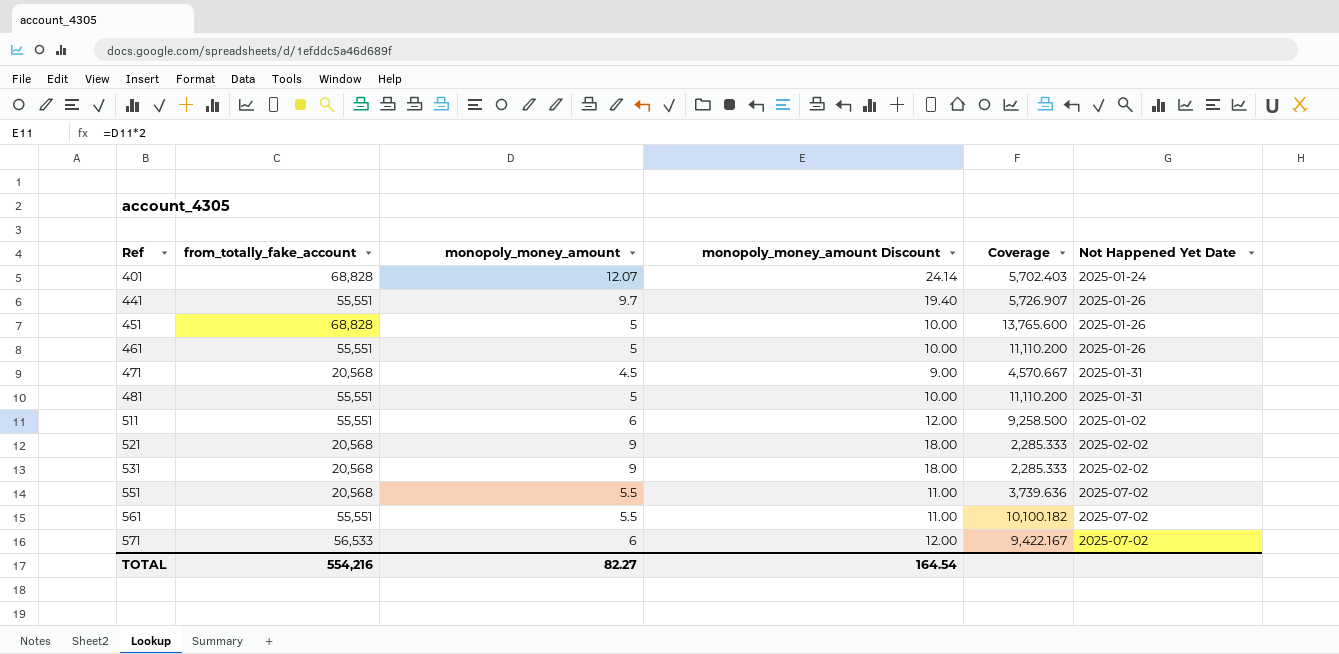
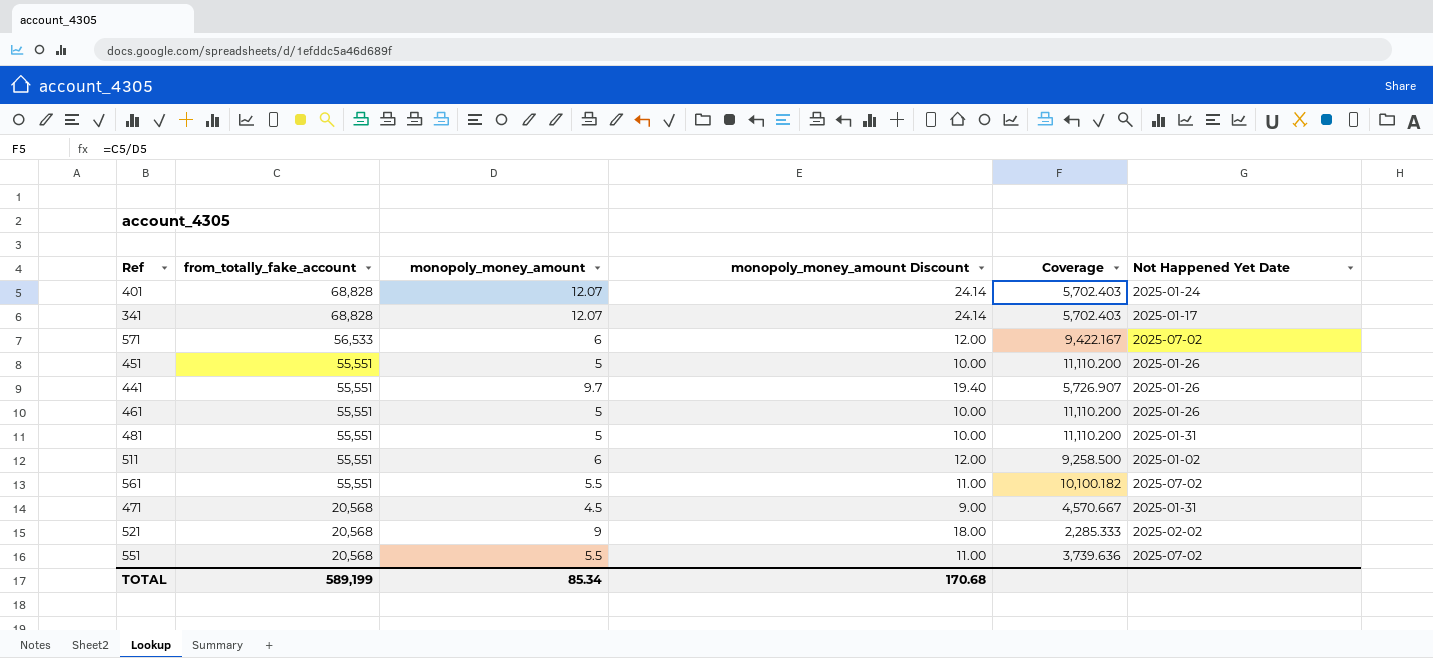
row order: Ref ascending -> from_totally_fake_account descending
row 531: 20,568 | 9 | 18.00 | 2,285.333 | 2025-02-02 -> none
row 341: none -> 68,828 | 12.07 | 24.14 | 5,702.403 | 2025-01-17
451 | from_totally_fake_account: 68,828 -> 55,551
451 | Coverage: 13,765.600 -> 11,110.200
TOTAL | from_totally_fake_account: 554,216 -> 589,199
TOTAL | monopoly_money_amount: 82.27 -> 85.34
TOTAL | monopoly_money_amount Discount: 164.54 -> 170.68

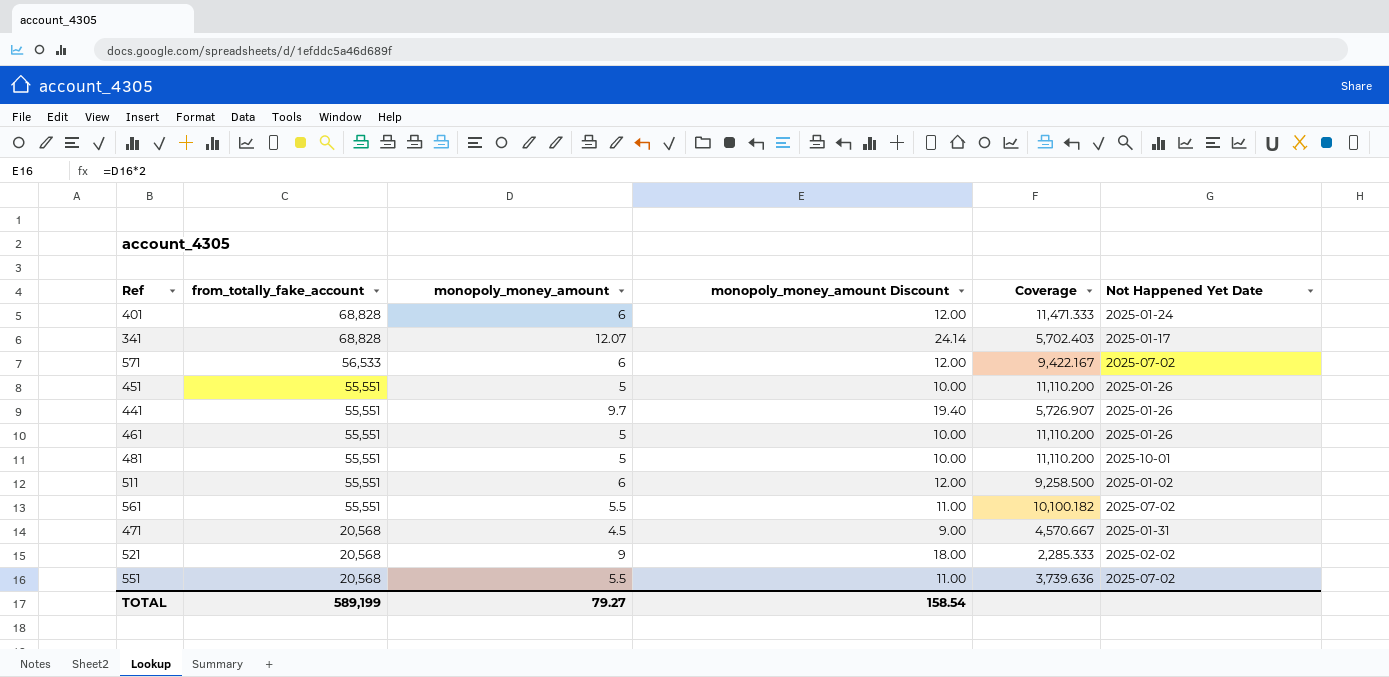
401 | monopoly_money_amount: 12.07 -> 6
401 | monopoly_money_amount Discount: 24.14 -> 12.00
401 | Coverage: 5,702.403 -> 11,471.333
481 | Not Happened Yet Date: 2025-01-31 -> 2025-10-01
TOTAL | monopoly_money_amount: 85.34 -> 79.27
TOTAL | monopoly_money_amount Discount: 170.68 -> 158.54

